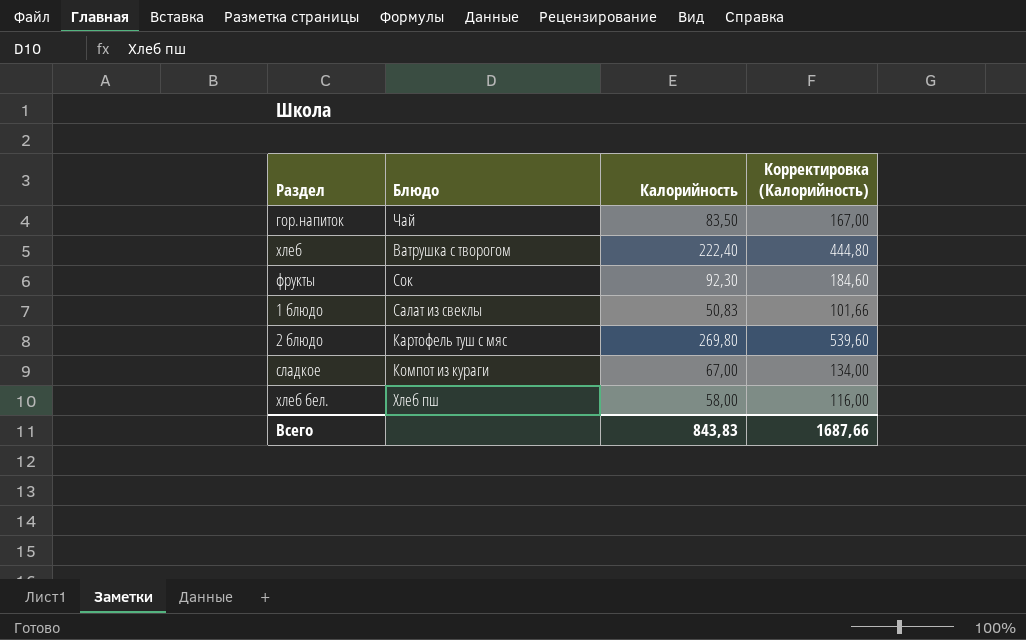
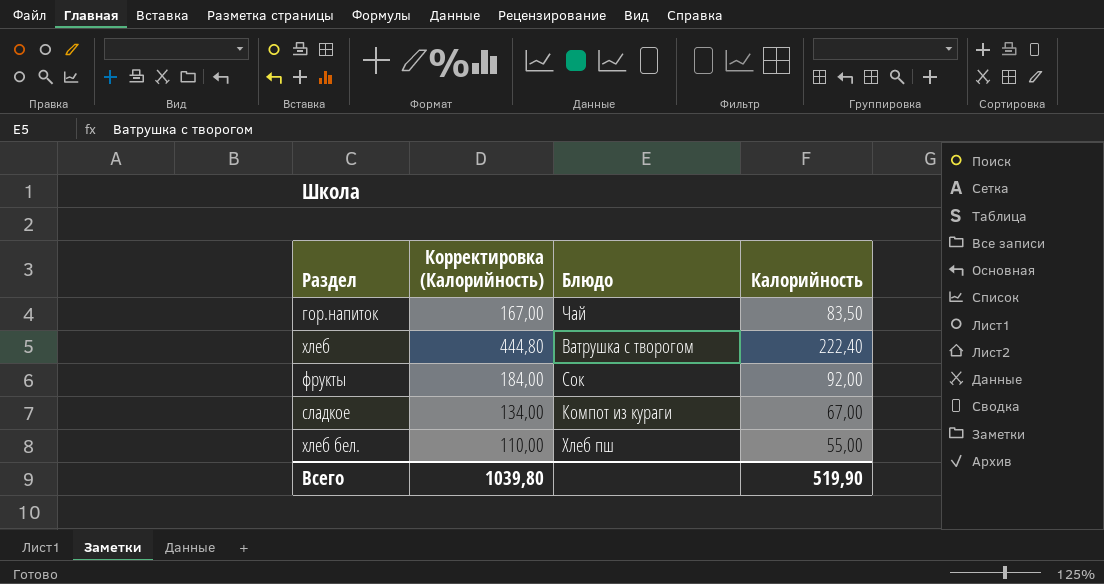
column Корректировка (Калорийность) | position: 4 -> 2
row 1 блюдо: Салат из свеклы | 50,83 | 101,66 -> none
row 2 блюдо: Картофель туш с мяс | 269,80 | 539,60 -> none
фрукты | Корректировка (Калорийность): 184,60 -> 184,00
фрукты | Калорийность: 92,30 -> 92,00
хлеб бел. | Корректировка (Калорийность): 116,00 -> 110,00
хлеб бел. | Калорийность: 58,00 -> 55,00
Всего | Корректировка (Калорийность): 1687,66 -> 1039,80
Всего | Калорийность: 843,83 -> 519,90

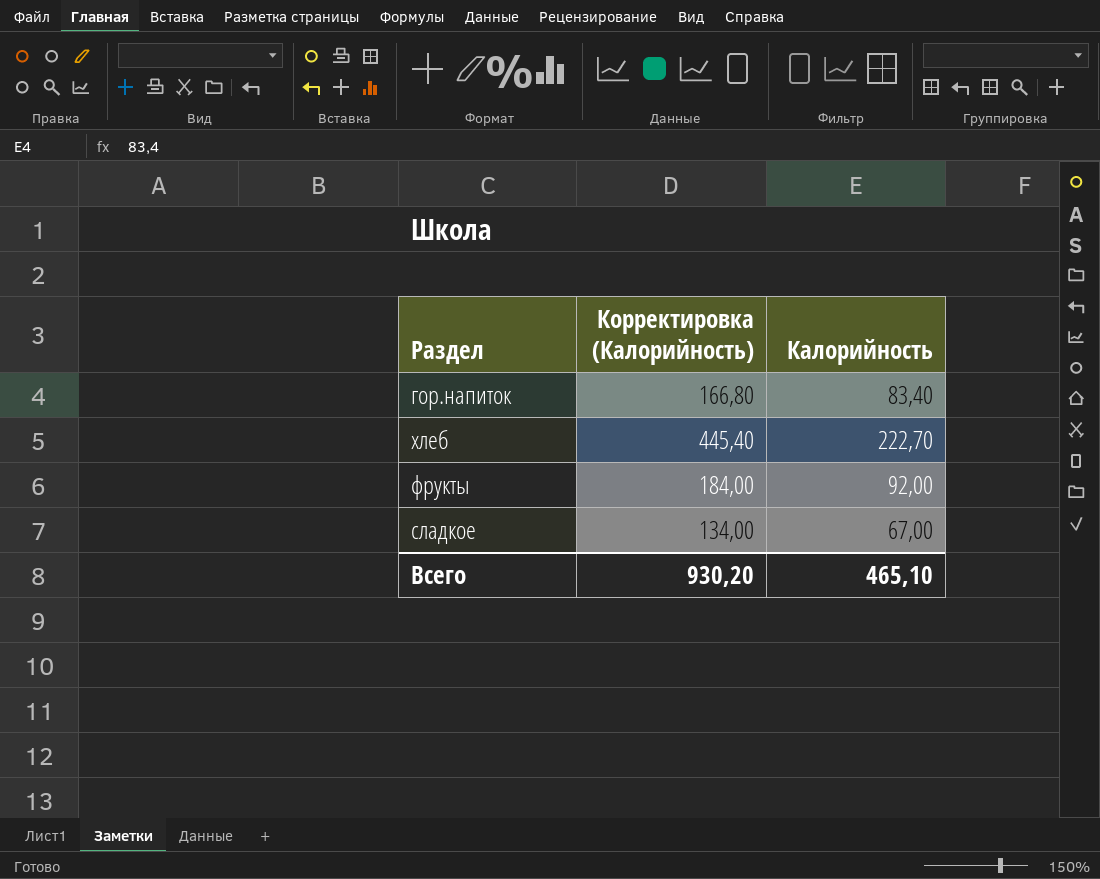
column Блюдо | position: 3 -> none
row хлеб бел.: 110,00 | Хлеб пш | 55,00 -> none
гор.напиток | Корректировка (Калорийность): 167,00 -> 166,80
гор.напиток | Калорийность: 83,50 -> 83,40
хлеб | Корректировка (Калорийность): 444,80 -> 445,40
хлеб | Калорийность: 222,40 -> 222,70
Всего | Корректировка (Калорийность): 1039,80 -> 930,20
Всего | Калорийность: 519,90 -> 465,10

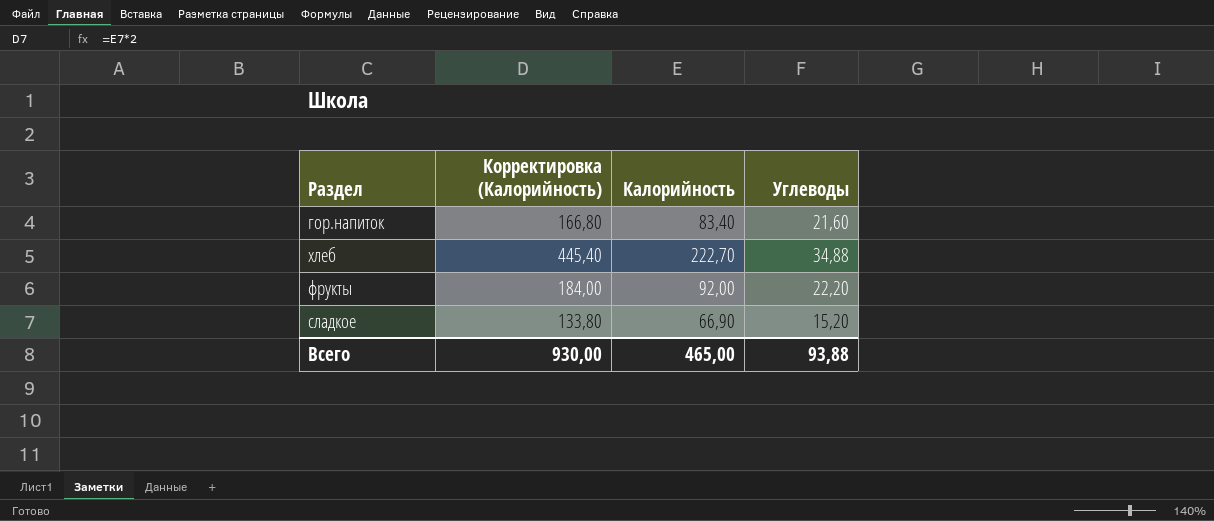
column Углеводы | position: none -> 4
сладкое | Корректировка (Калорийность): 134,00 -> 133,80
сладкое | Калорийность: 67,00 -> 66,90
Всего | Корректировка (Калорийность): 930,20 -> 930,00
Всего | Калорийность: 465,10 -> 465,00

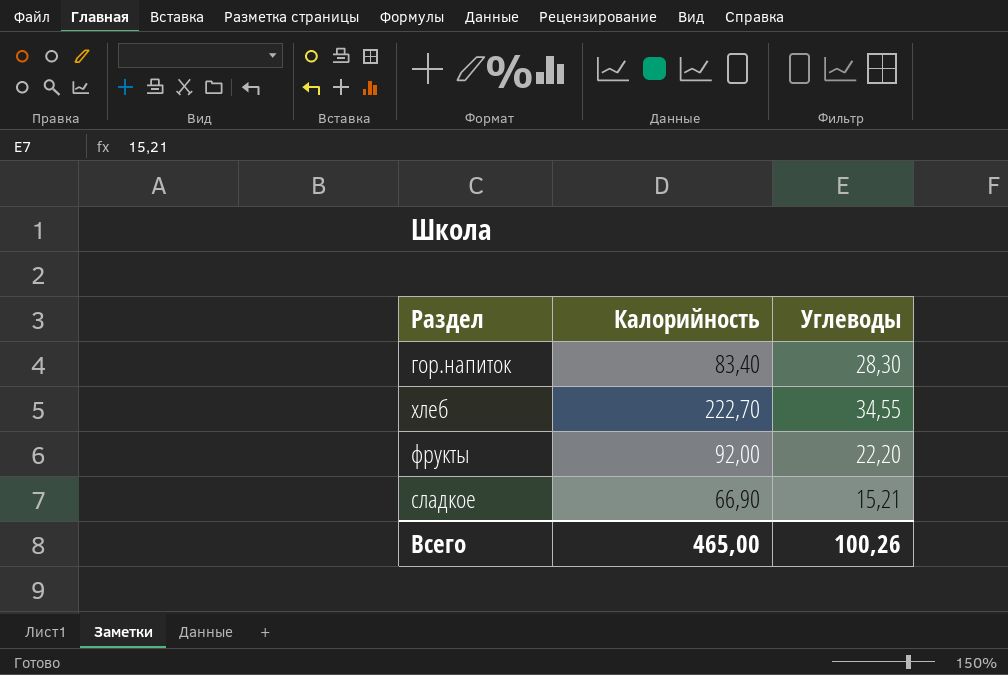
column Корректировка (Калорийность) | formula: [Калорийность] * 2 -> none
гор.напиток | Углеводы: 21,60 -> 28,30
хлеб | Углеводы: 34,88 -> 34,55
сладкое | Углеводы: 15,20 -> 15,21
Всего | Углеводы: 93,88 -> 100,26

